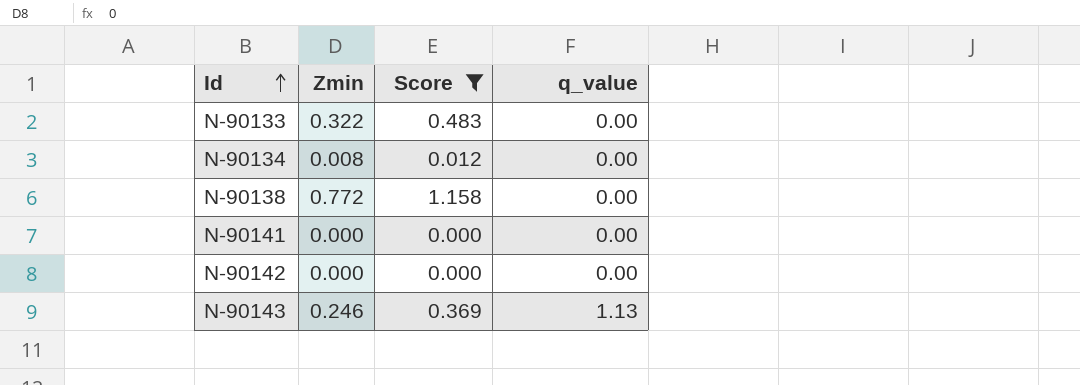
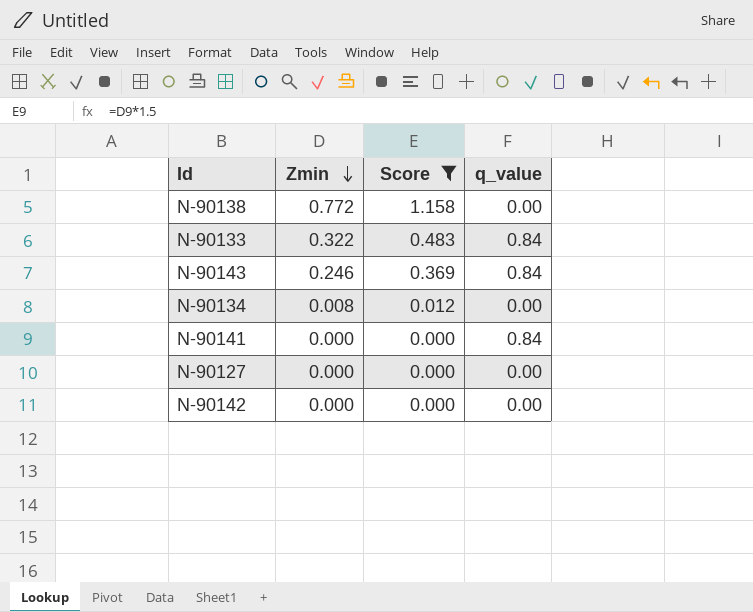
row order: Id ascending -> Zmin descending
N-90133 | q_value: 0.00 -> 0.84
N-90143 | q_value: 1.13 -> 0.84
N-90141 | q_value: 0.00 -> 0.84
row N-90127: none -> 0.000 | 0.000 | 0.00

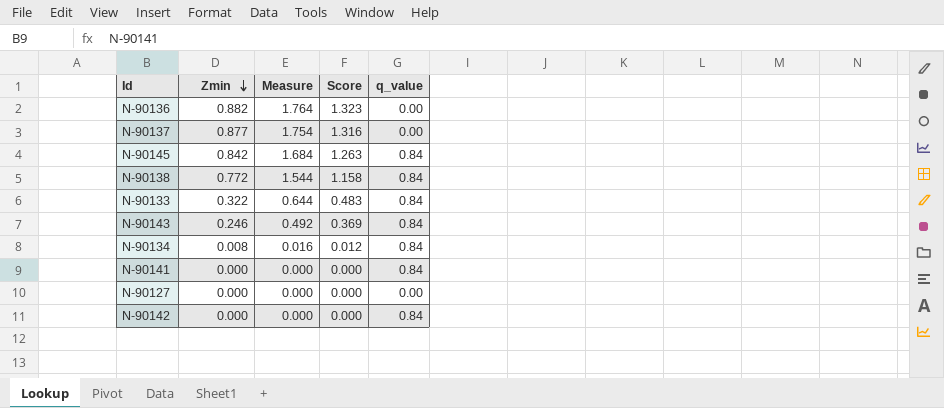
filter: Score <= 1.158 -> none
column Measure | formula: none -> [Zmin] * 2
N-90138 | q_value: 0.00 -> 0.84
N-90134 | q_value: 0.00 -> 0.84
N-90142 | q_value: 0.00 -> 0.84

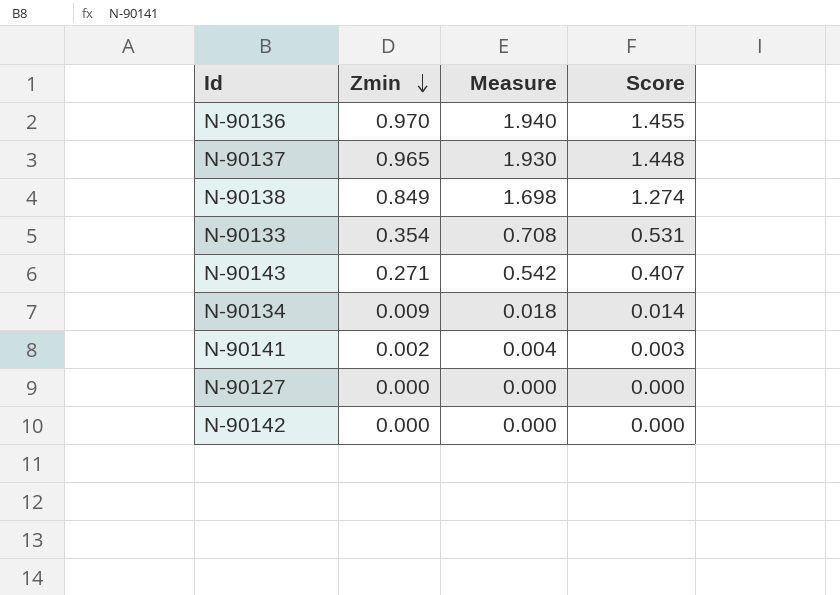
column q_value | position: 5 -> none
row N-90145: 0.842 | 1.684 | 1.263 | 0.84 -> none
N-90136 | Zmin: 0.882 -> 0.970
N-90136 | Measure: 1.764 -> 1.940
N-90136 | Score: 1.323 -> 1.455
N-90137 | Zmin: 0.877 -> 0.965
N-90137 | Measure: 1.754 -> 1.930
N-90137 | Score: 1.316 -> 1.448
N-90138 | Zmin: 0.772 -> 0.849
N-90138 | Measure: 1.544 -> 1.698
N-90138 | Score: 1.158 -> 1.274
N-90133 | Zmin: 0.322 -> 0.354
N-90133 | Measure: 0.644 -> 0.708
N-90133 | Score: 0.483 -> 0.531
N-90143 | Zmin: 0.246 -> 0.271
N-90143 | Measure: 0.492 -> 0.542
N-90143 | Score: 0.369 -> 0.407
N-90134 | Zmin: 0.008 -> 0.009
N-90134 | Measure: 0.016 -> 0.018
N-90134 | Score: 0.012 -> 0.014
N-90141 | Zmin: 0.000 -> 0.002
N-90141 | Measure: 0.000 -> 0.004
N-90141 | Score: 0.000 -> 0.003

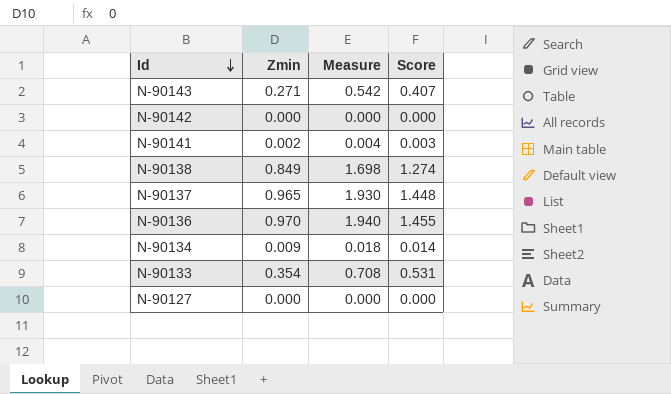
row order: Zmin descending -> Id descending

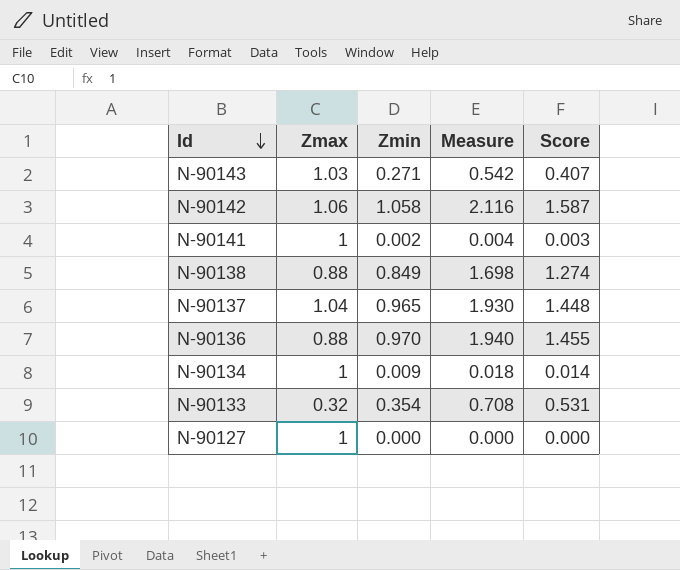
column Zmax | position: none -> 2
N-90142 | Zmin: 0.000 -> 1.058
N-90142 | Measure: 0.000 -> 2.116
N-90142 | Score: 0.000 -> 1.587

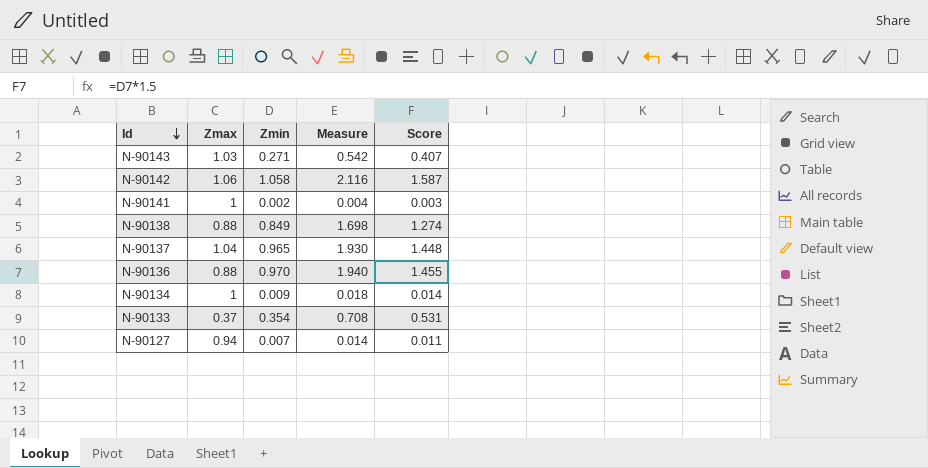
N-90133 | Zmax: 0.32 -> 0.37
N-90127 | Zmax: 1 -> 0.94
N-90127 | Zmin: 0.000 -> 0.007
N-90127 | Measure: 0.000 -> 0.014
N-90127 | Score: 0.000 -> 0.011

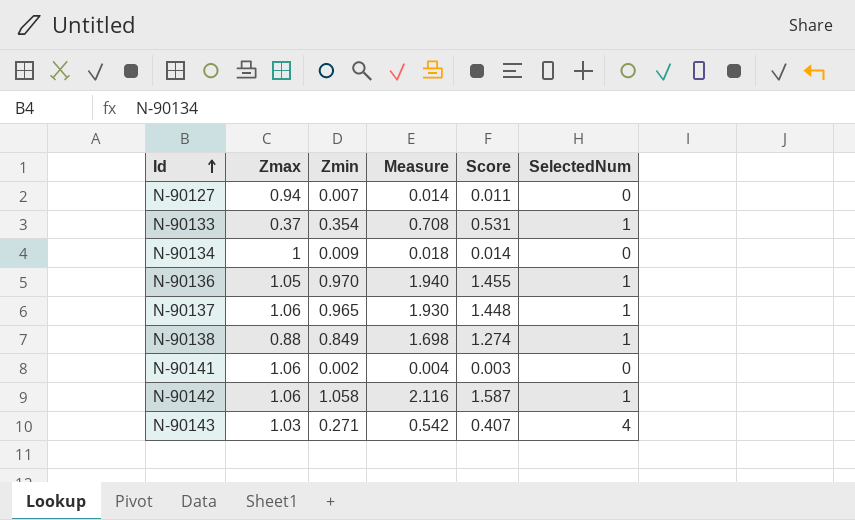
row order: Id descending -> Id ascending
column SelectedNum | position: none -> 6
N-90136 | Zmax: 0.88 -> 1.05
N-90137 | Zmax: 1.04 -> 1.06
N-90141 | Zmax: 1 -> 1.06

